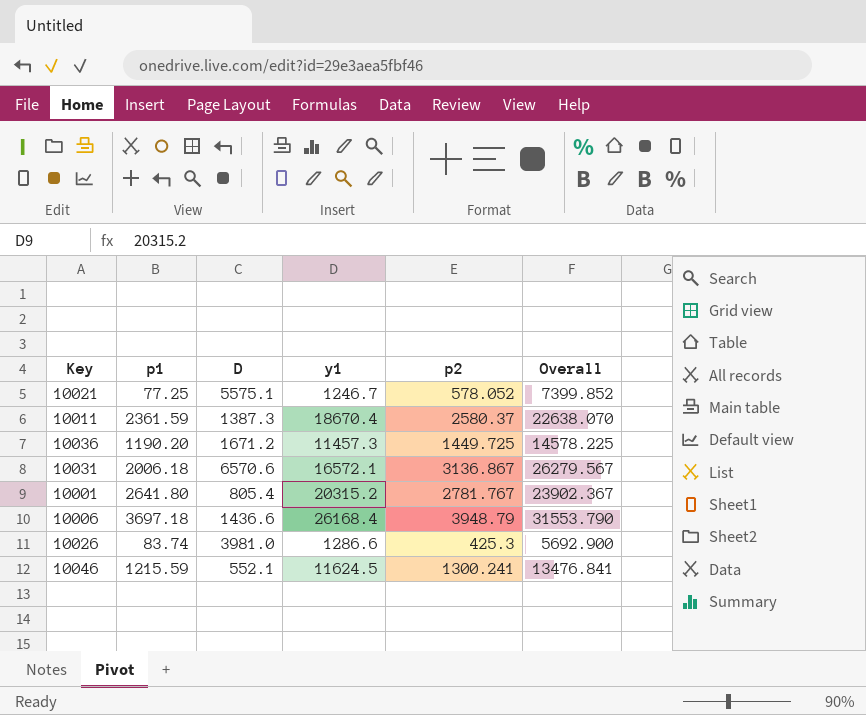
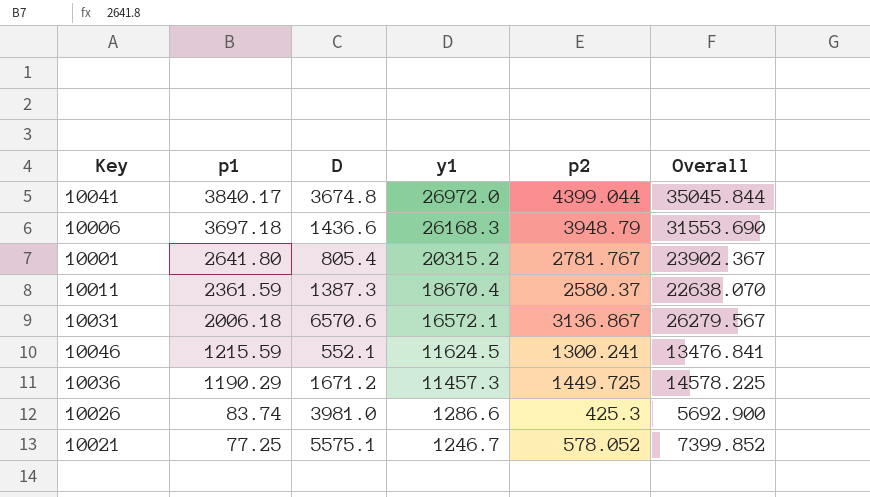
row order: none -> p1 descending
row 10041: none -> 3840.17 | 3674.8 | 26972.0 | 4399.044 | 35045.844
10006 | y1: 26168.4 -> 26168.3
10006 | Overall: 31553.790 -> 31553.690
10036 | p1: 1190.20 -> 1190.29

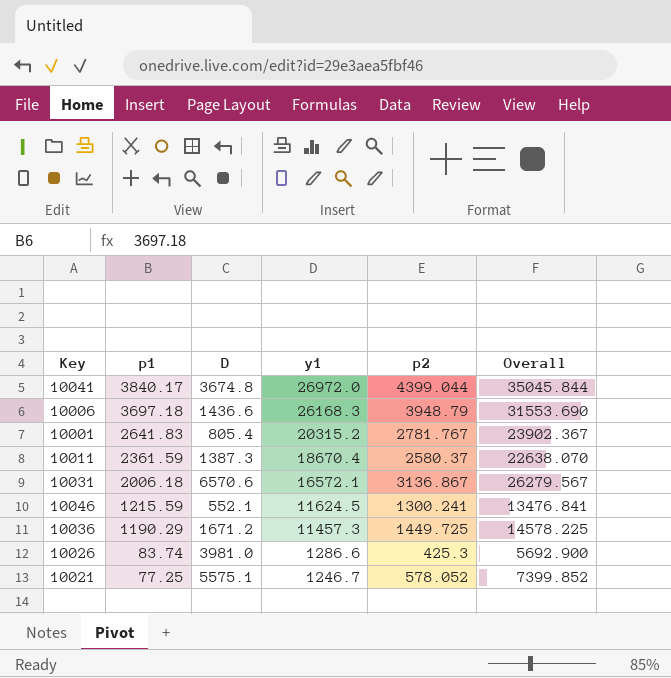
10001 | p1: 2641.80 -> 2641.83

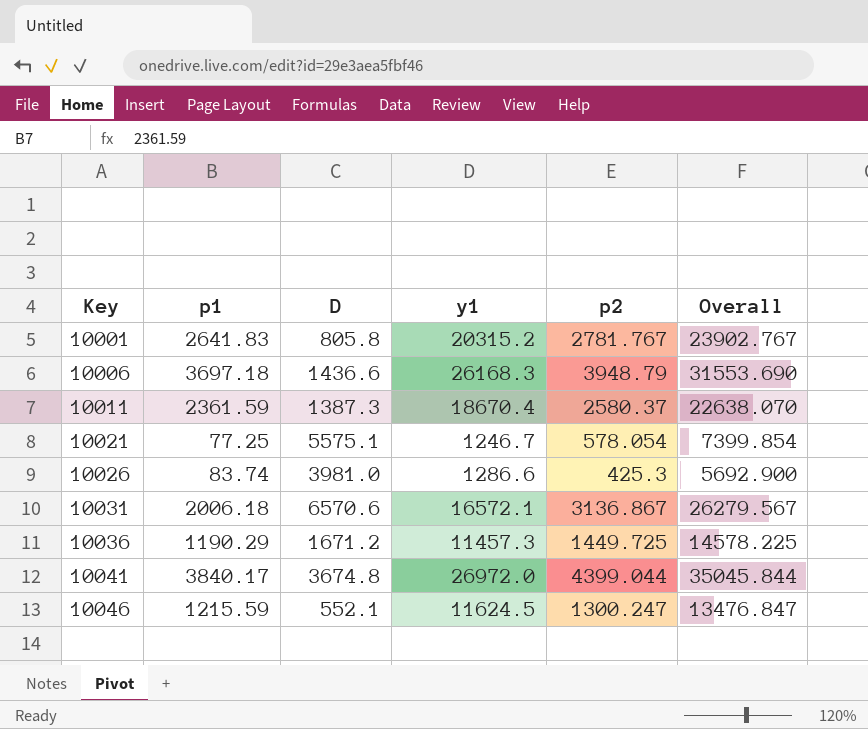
row order: p1 descending -> Key ascending
10001 | D: 805.4 -> 805.8
10001 | Overall: 23902.367 -> 23902.767
10021 | p2: 578.052 -> 578.054
10021 | Overall: 7399.852 -> 7399.854
10046 | p2: 1300.241 -> 1300.247
10046 | Overall: 13476.841 -> 13476.847

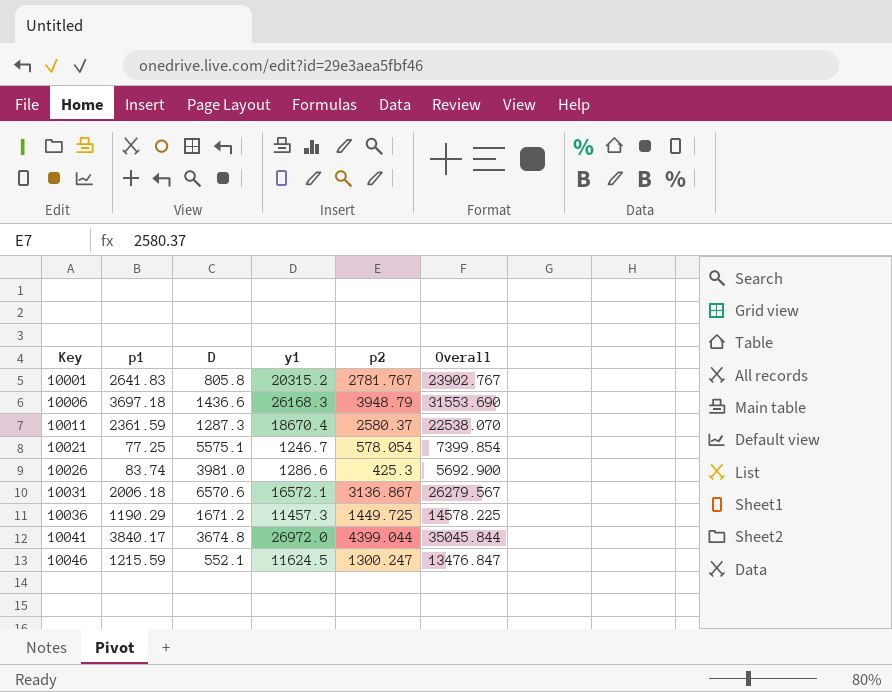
10011 | D: 1387.3 -> 1287.3
10011 | Overall: 22638.070 -> 22538.070

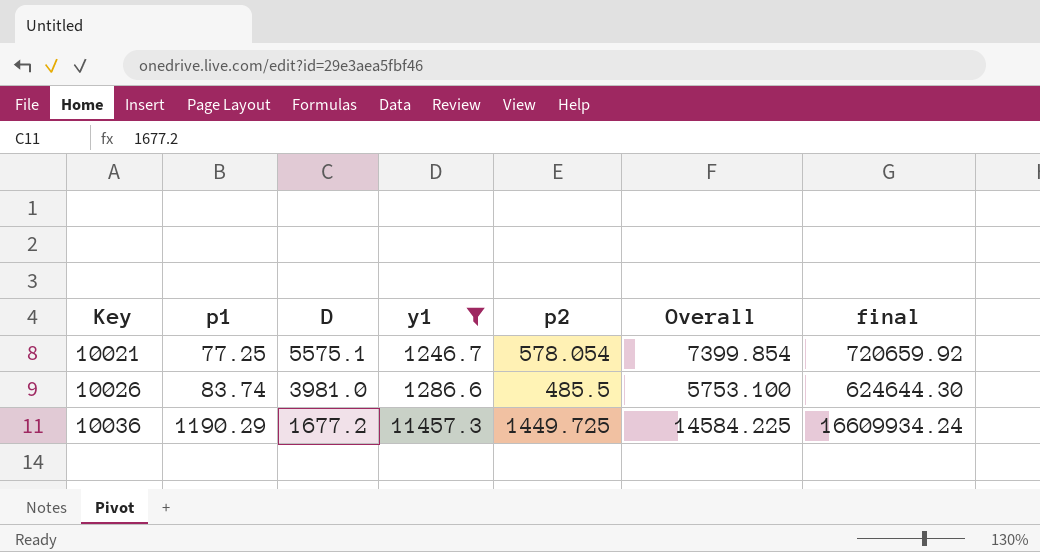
filter: none -> y1 <= 11457.3
column final | formula: none -> [y1] * [p2]
10026 | p2: 425.3 -> 485.5
10026 | Overall: 5692.900 -> 5753.100
10036 | D: 1671.2 -> 1677.2
10036 | Overall: 14578.225 -> 14584.225

